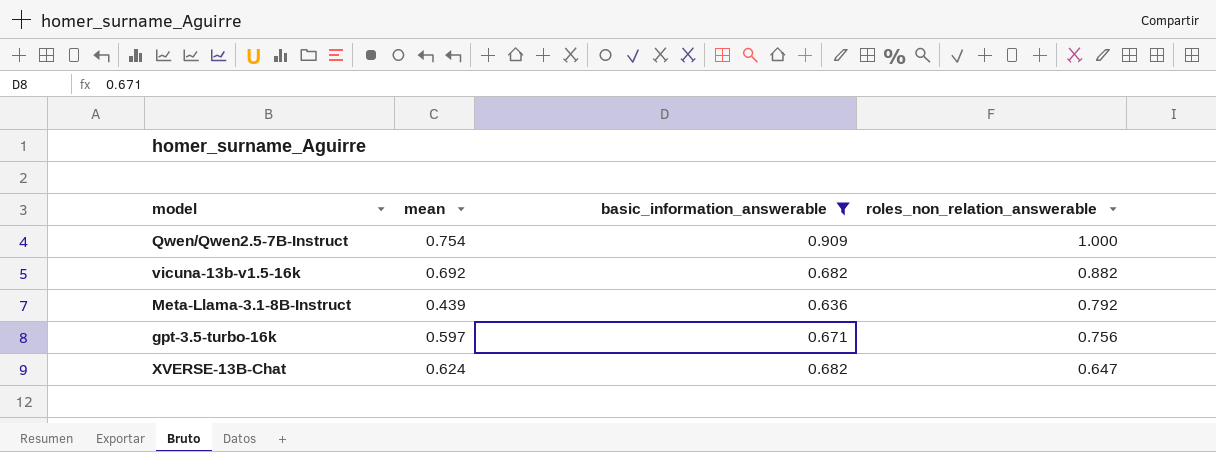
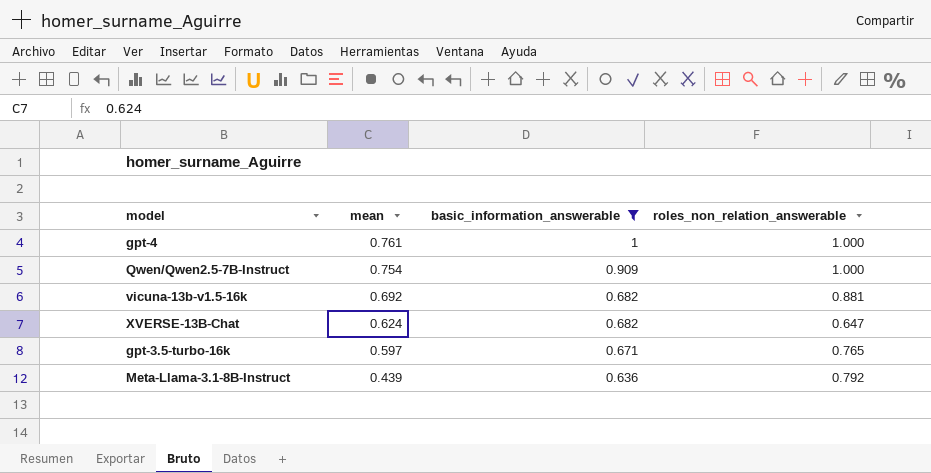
row order: roles_non_relation_answerable descending -> mean descending
row gpt-4: none -> 0.761 | 1 | 1.000
vicuna-13b-v1.5-16k | roles_non_relation_answerable: 0.882 -> 0.881
gpt-3.5-turbo-16k | roles_non_relation_answerable: 0.756 -> 0.765

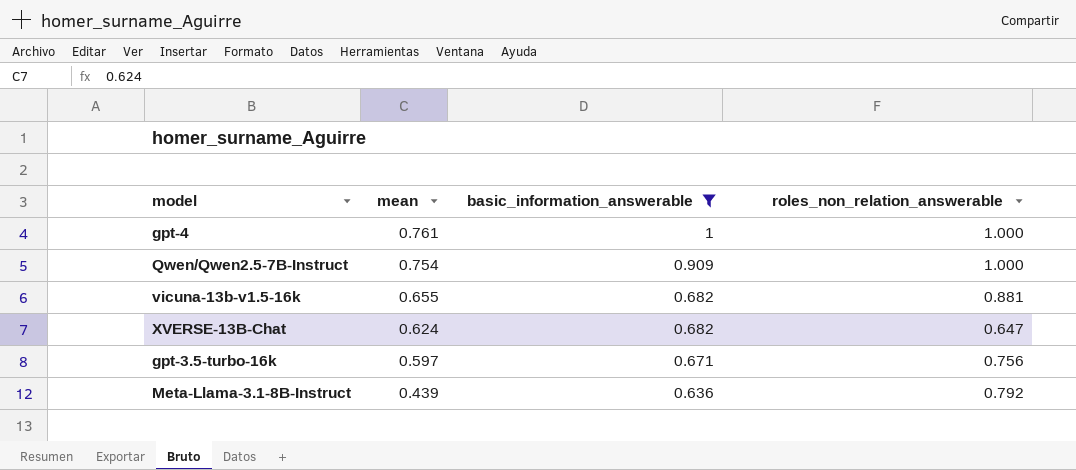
vicuna-13b-v1.5-16k | mean: 0.692 -> 0.655
gpt-3.5-turbo-16k | roles_non_relation_answerable: 0.765 -> 0.756

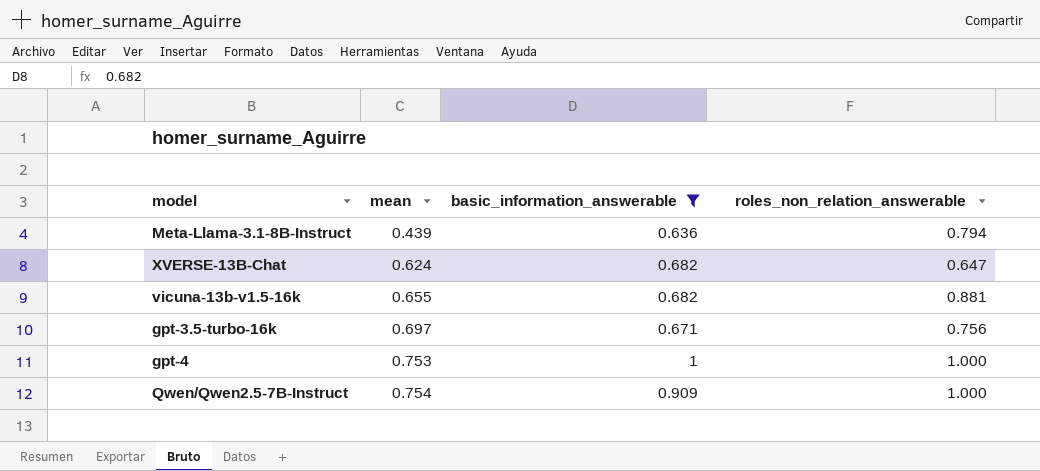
row order: mean descending -> mean ascending
Meta-Llama-3.1-8B-Instruct | roles_non_relation_answerable: 0.792 -> 0.794
gpt-3.5-turbo-16k | mean: 0.597 -> 0.697
gpt-4 | mean: 0.761 -> 0.753

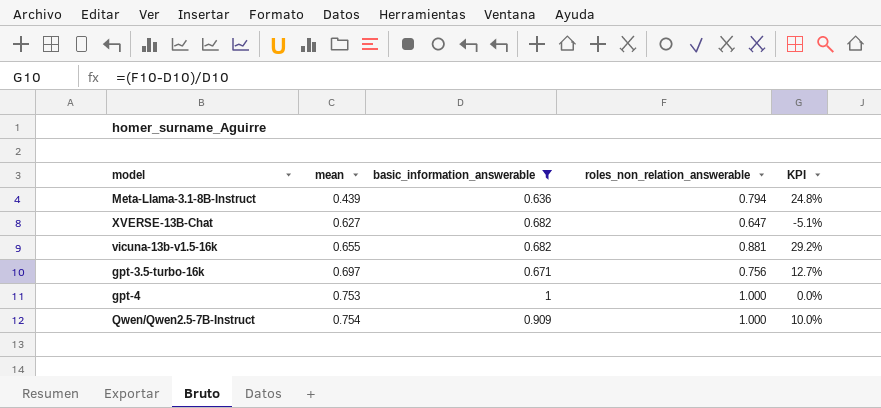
column KPI | formula: none -> ([roles_non_relation_answerable] - [basic_information_answerable]) / [basic_information_answerable]
XVERSE-13B-Chat | mean: 0.624 -> 0.627

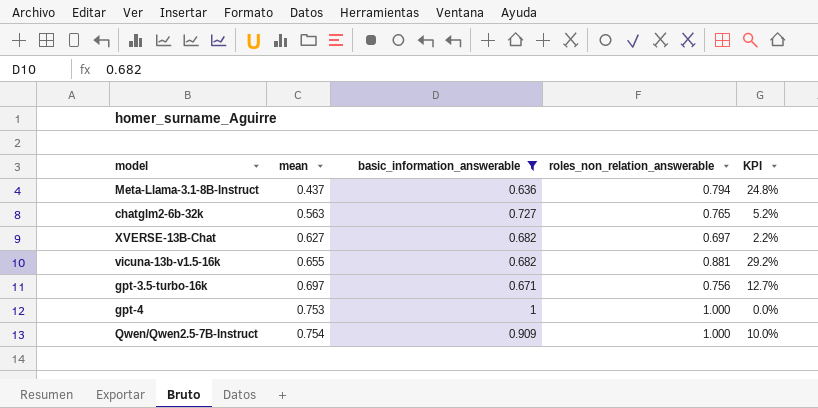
Meta-Llama-3.1-8B-Instruct | mean: 0.439 -> 0.437
row chatglm2-6b-32k: none -> 0.563 | 0.727 | 0.765 | 5.2%
XVERSE-13B-Chat | roles_non_relation_answerable: 0.647 -> 0.697
XVERSE-13B-Chat | KPI: -5.1% -> 2.2%

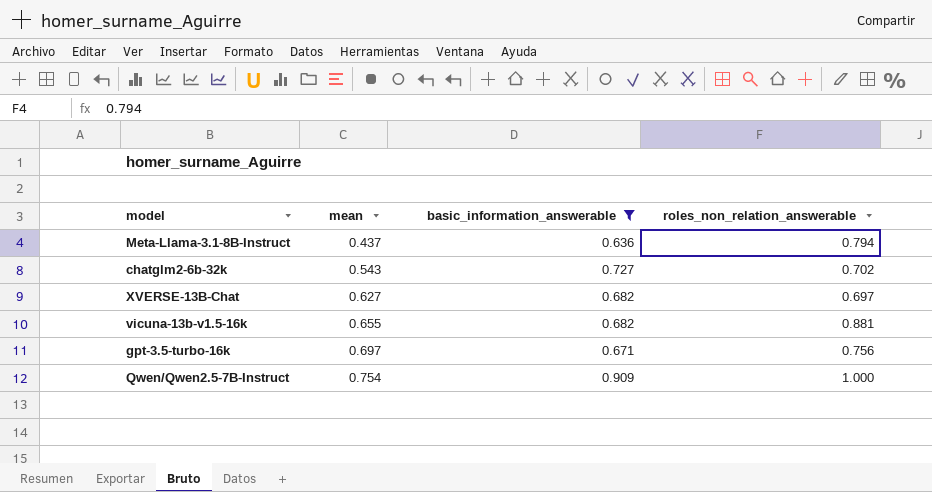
column KPI | formula: ([roles_non_relation_answerable] - [basic_information_answerable]) / [basic_information_answerable] -> none
row gpt-4: 0.753 | 1 | 1.000 | 0.0% -> none
chatglm2-6b-32k | mean: 0.563 -> 0.543
chatglm2-6b-32k | roles_non_relation_answerable: 0.765 -> 0.702

